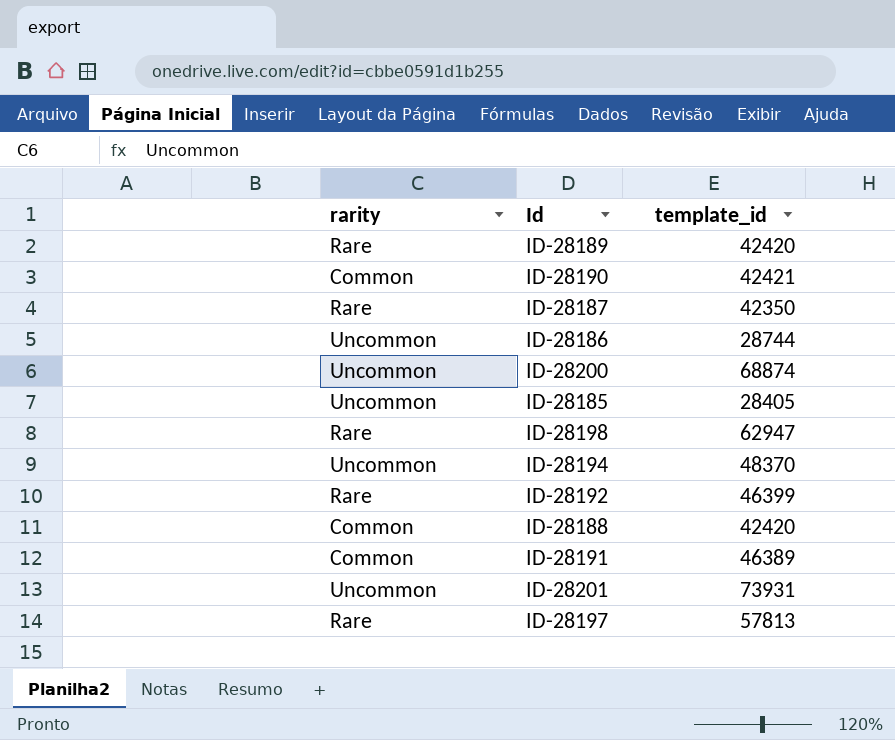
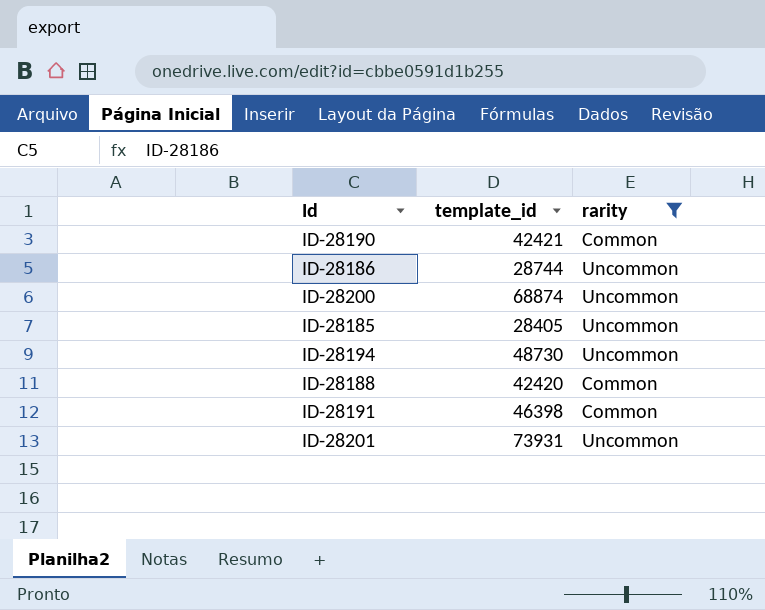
filter: none -> rarity != Rare
column rarity | position: 1 -> 3
ID-28194 | template_id: 48370 -> 48730
ID-28191 | template_id: 46389 -> 46398

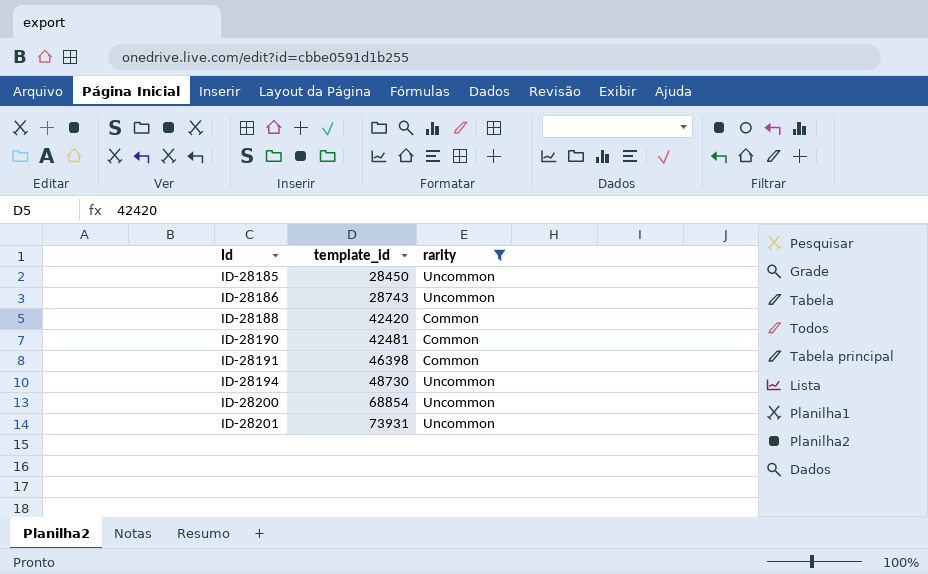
row order: none -> Id ascending
ID-28185 | template_id: 28405 -> 28450
ID-28186 | template_id: 28744 -> 28743
ID-28190 | template_id: 42421 -> 42481
ID-28200 | template_id: 68874 -> 68854

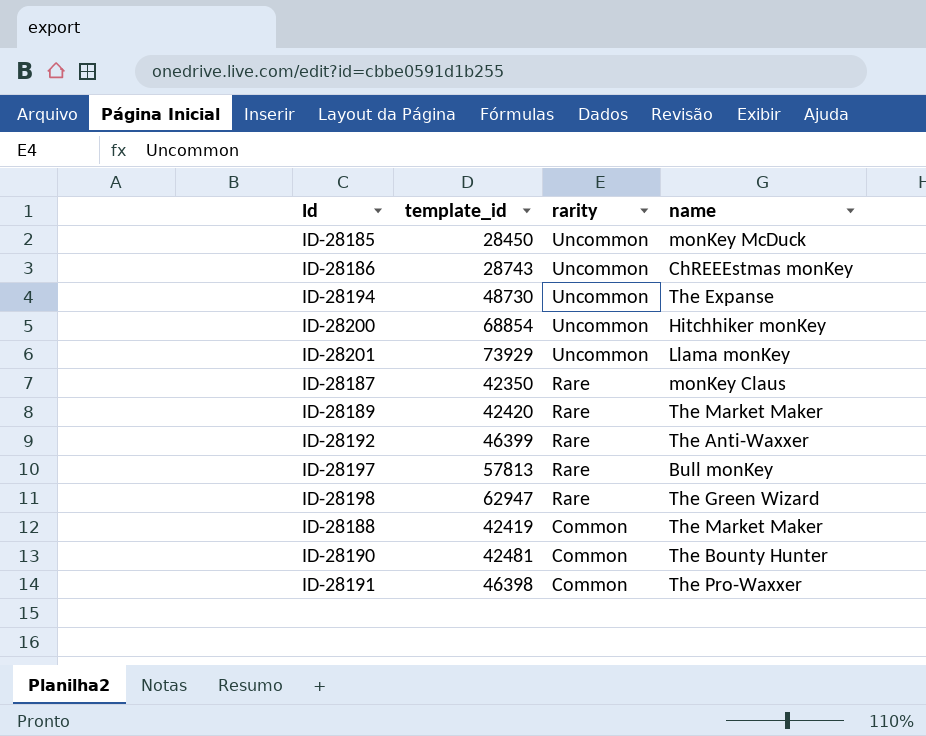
filter: rarity != Rare -> none
row order: Id ascending -> rarity descending
column name | position: none -> 4
ID-28201 | template_id: 73931 -> 73929
ID-28188 | template_id: 42420 -> 42419

